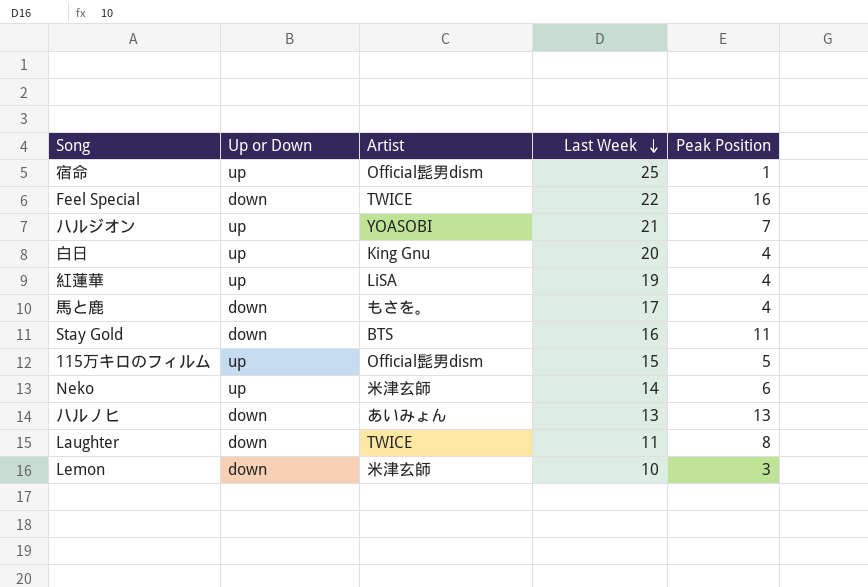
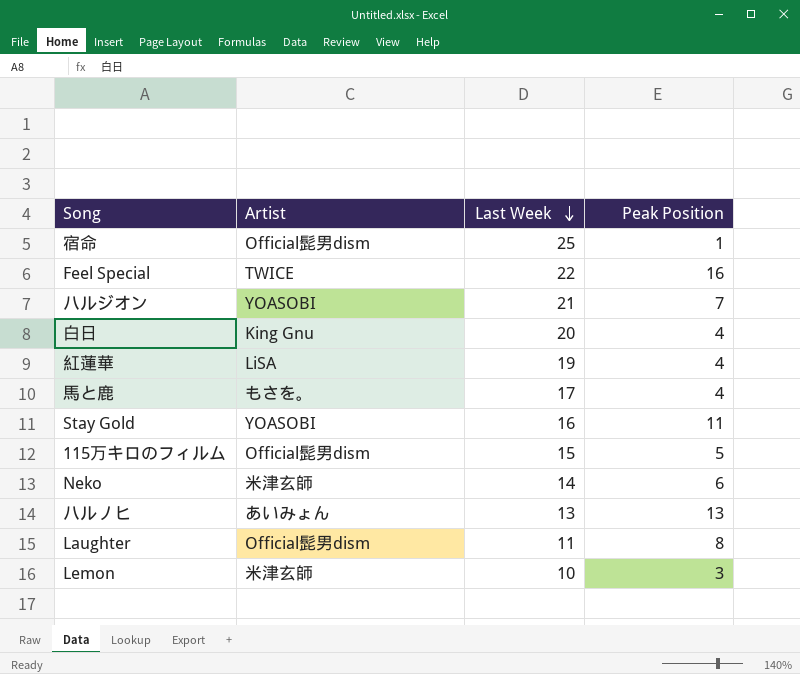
column Up or Down | position: 2 -> none
Stay Gold | Artist: BTS -> YOASOBI
Laughter | Artist: TWICE -> Official髭男dism

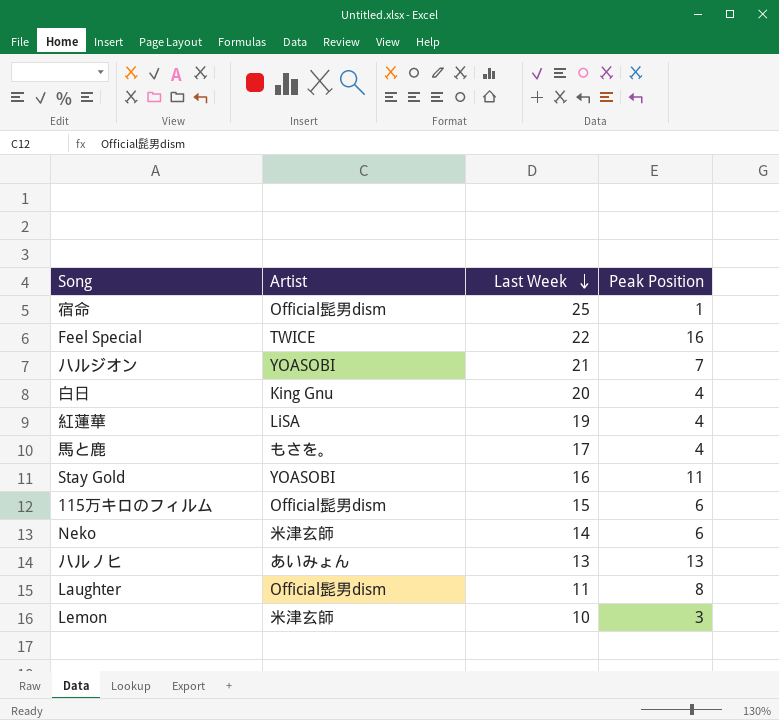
115万キロのフィルム | Peak Position: 5 -> 6

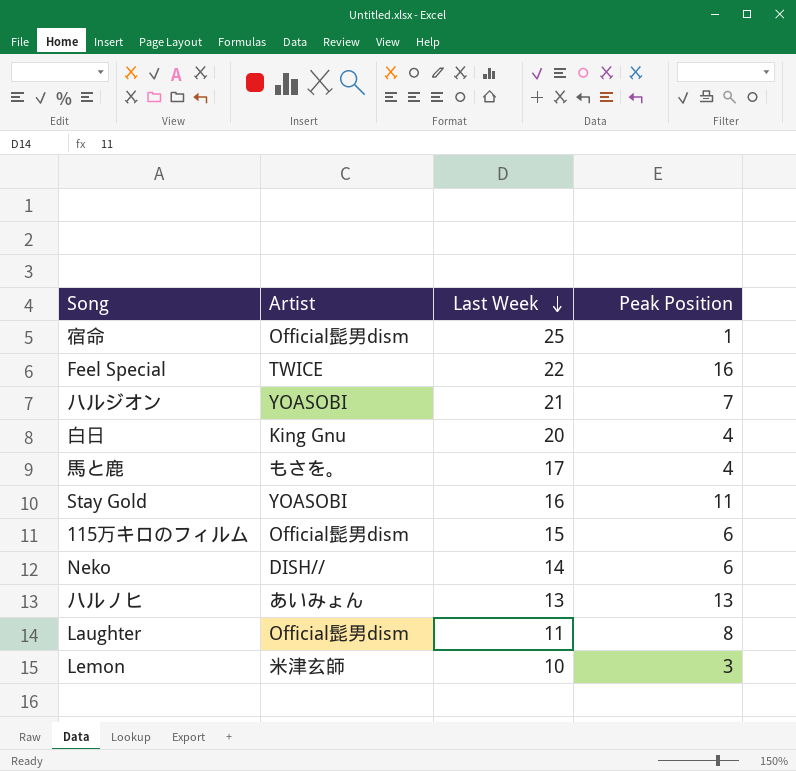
row 紅蓮華: LiSA | 19 | 4 -> none
Neko | Artist: 米津玄師 -> DISH//

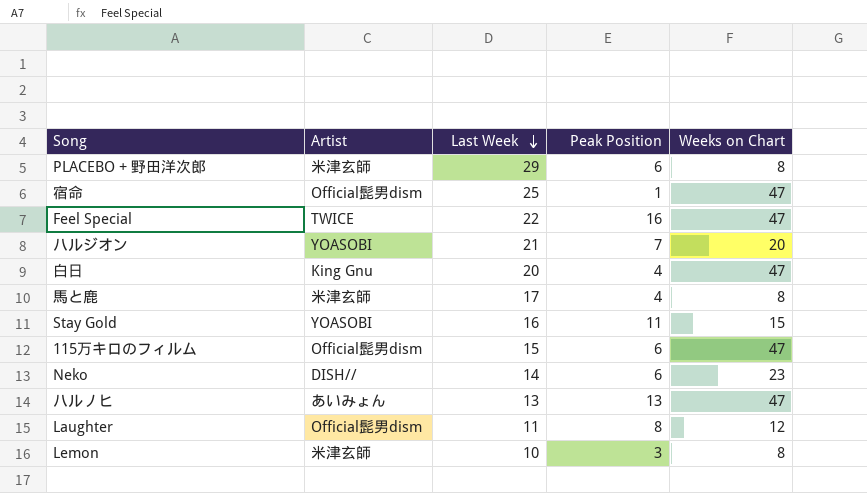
column Weeks on Chart | position: none -> 5
row PLACEBO + 野田洋次郎: none -> 米津玄師 | 29 | 6 | 8
馬と鹿 | Artist: もさを。 -> 米津玄師

